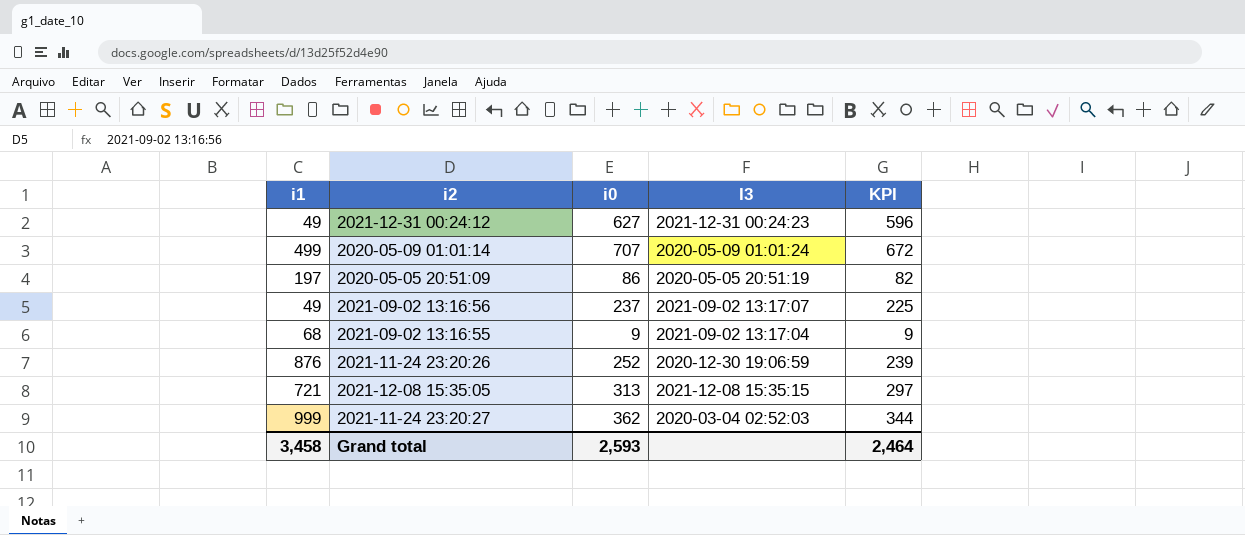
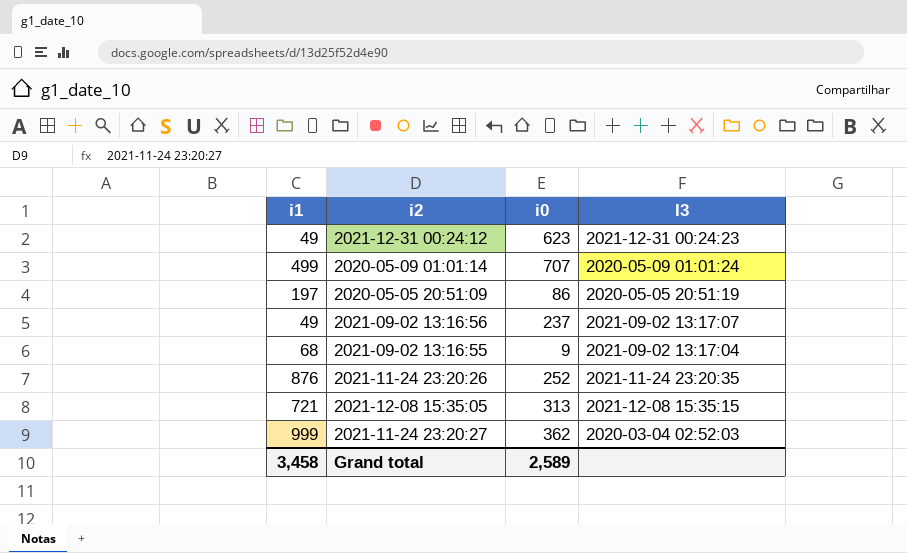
column KPI | formula: [i0] * 0.95 -> none
2021-12-31 00:24:12 | i0: 627 -> 623
2021-11-24 23:20:26 | I3: 2020-12-30 19:06:59 -> 2021-11-24 23:20:35
Grand total | i0: 2,593 -> 2,589

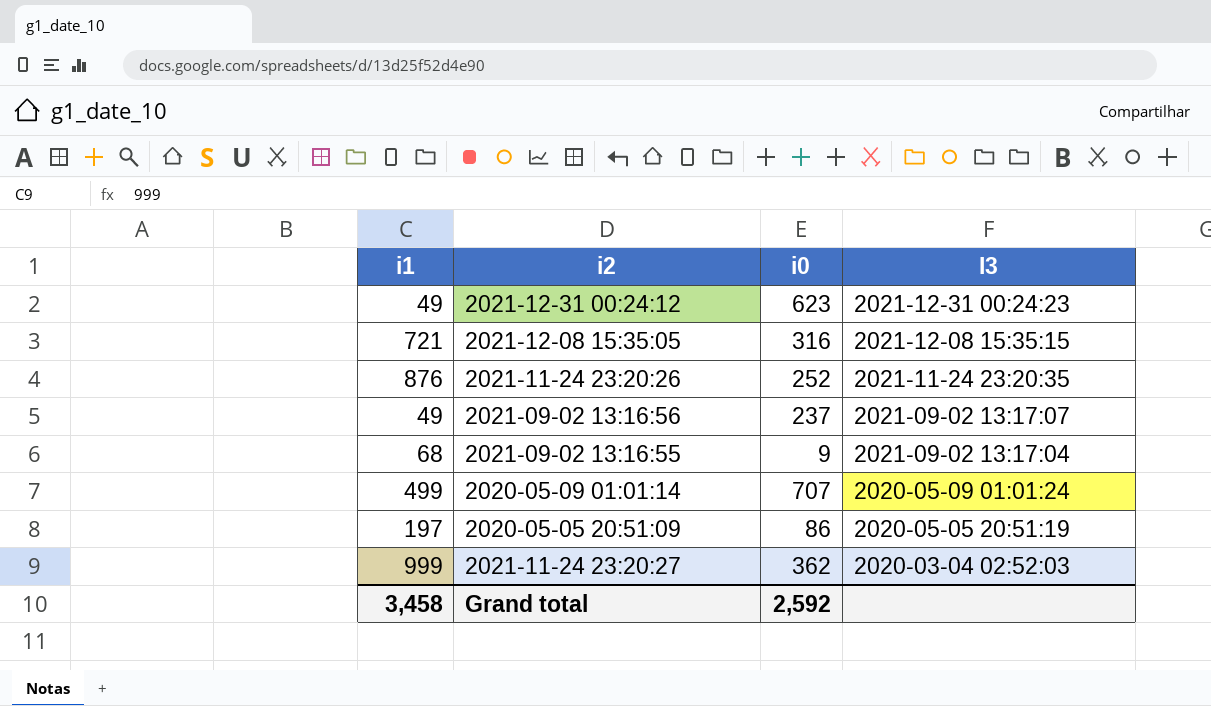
row order: none -> I3 descending
2021-12-08 15:35:05 | i0: 313 -> 316
Grand total | i0: 2,589 -> 2,592

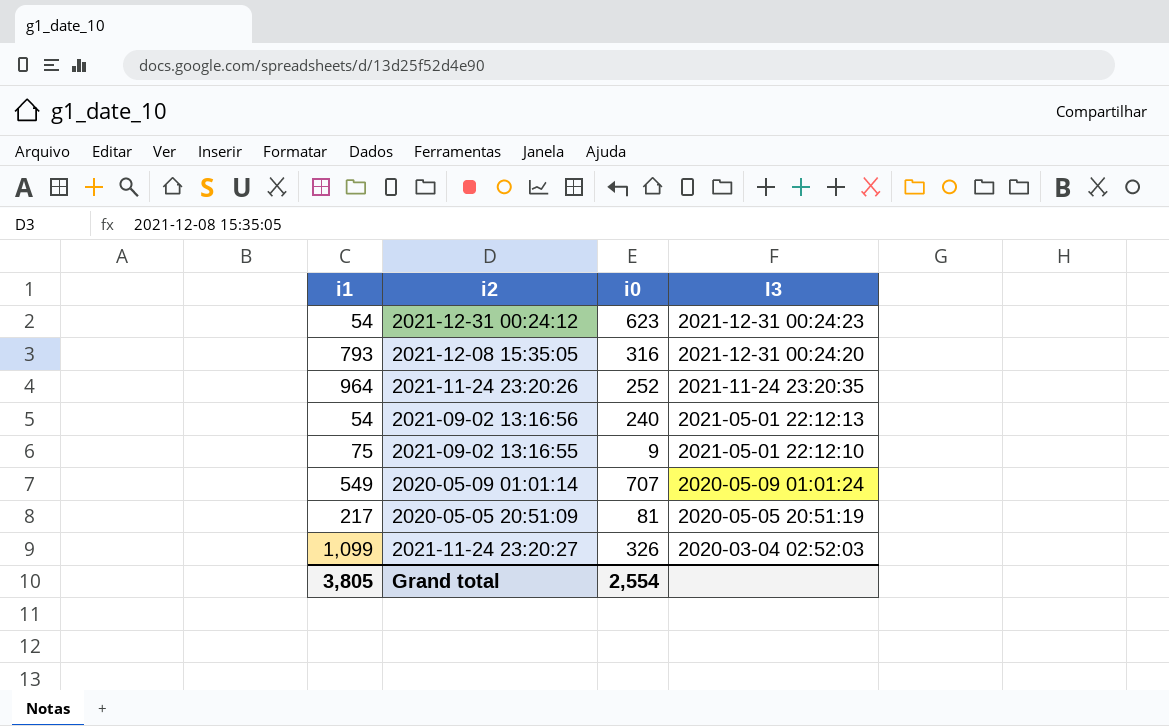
2021-12-31 00:24:12 | i1: 49 -> 54
2021-12-08 15:35:05 | i1: 721 -> 793
2021-12-08 15:35:05 | I3: 2021-12-08 15:35:15 -> 2021-12-31 00:24:20
2021-11-24 23:20:26 | i1: 876 -> 964
2021-09-02 13:16:56 | i1: 49 -> 54
2021-09-02 13:16:56 | i0: 237 -> 240
2021-09-02 13:16:56 | I3: 2021-09-02 13:17:07 -> 2021-05-01 22:12:13
2021-09-02 13:16:55 | i1: 68 -> 75
2021-09-02 13:16:55 | I3: 2021-09-02 13:17:04 -> 2021-05-01 22:12:10
2020-05-09 01:01:14 | i1: 499 -> 549
2020-05-05 20:51:09 | i1: 197 -> 217
2020-05-05 20:51:09 | i0: 86 -> 81
2021-11-24 23:20:27 | i1: 999 -> 1,099
2021-11-24 23:20:27 | i0: 362 -> 326
Grand total | i1: 3,458 -> 3,805
Grand total | i0: 2,592 -> 2,554

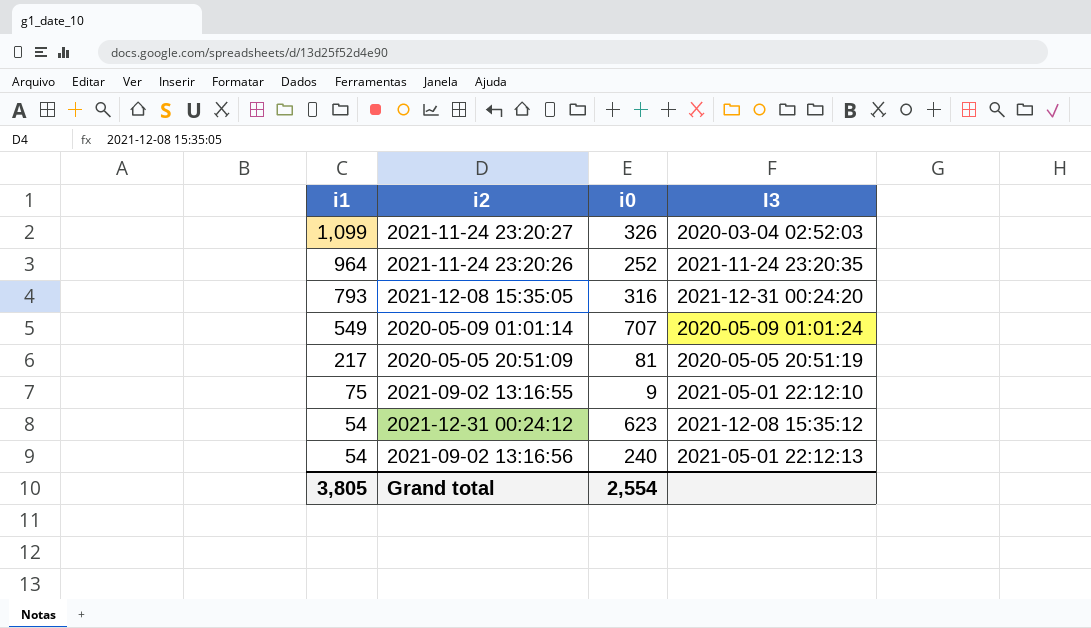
row order: I3 descending -> i1 descending
2021-12-31 00:24:12 | I3: 2021-12-31 00:24:23 -> 2021-12-08 15:35:12

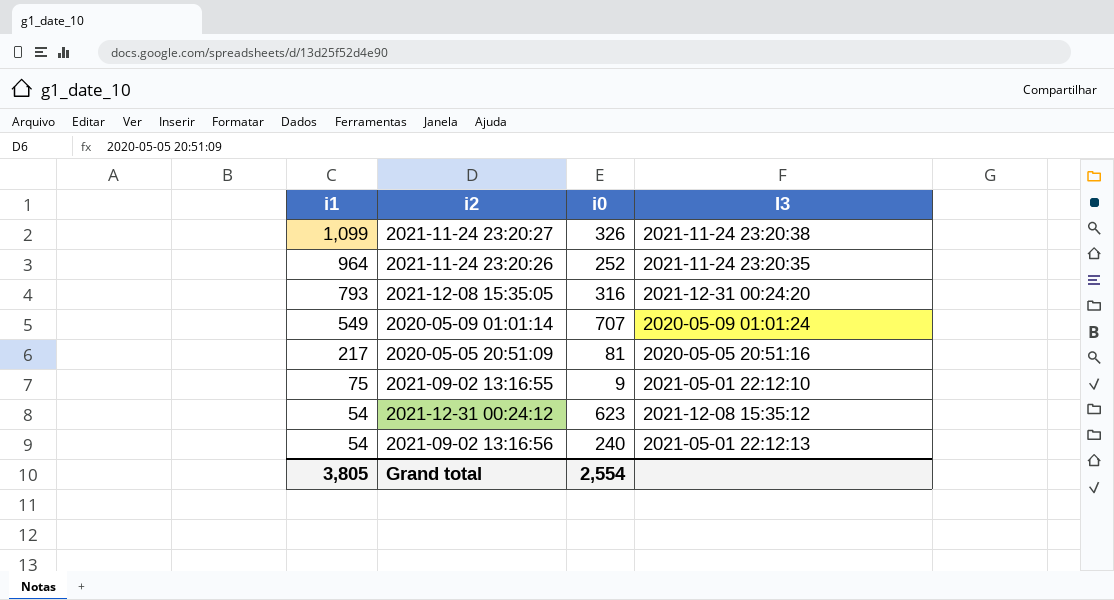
2021-11-24 23:20:27 | I3: 2020-03-04 02:52:03 -> 2021-11-24 23:20:38
2020-05-05 20:51:09 | I3: 2020-05-05 20:51:19 -> 2020-05-05 20:51:16

